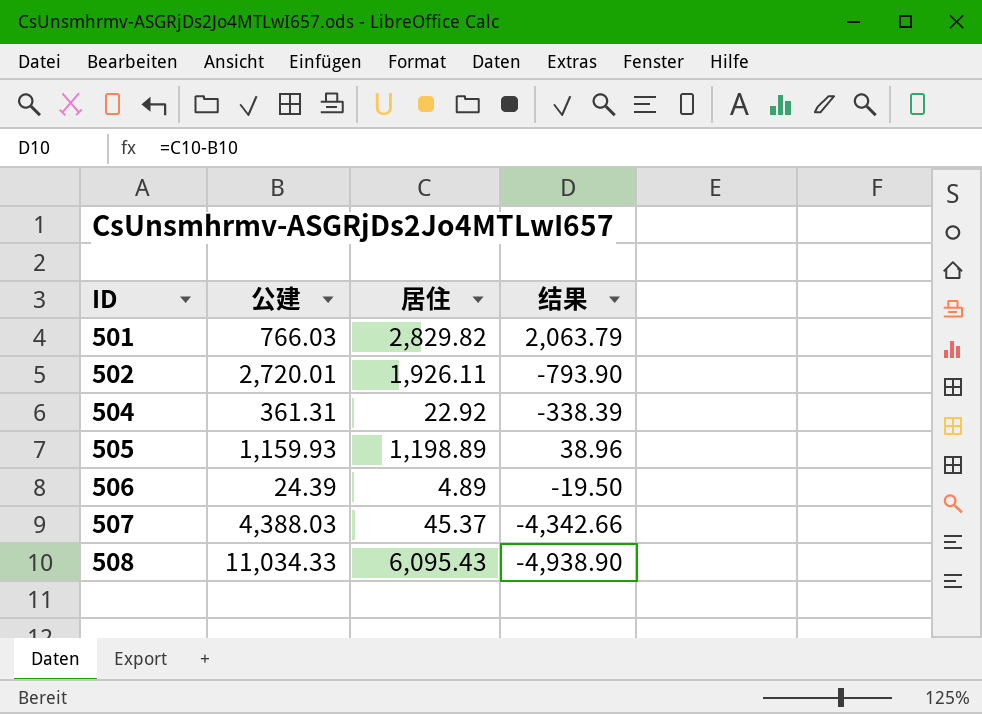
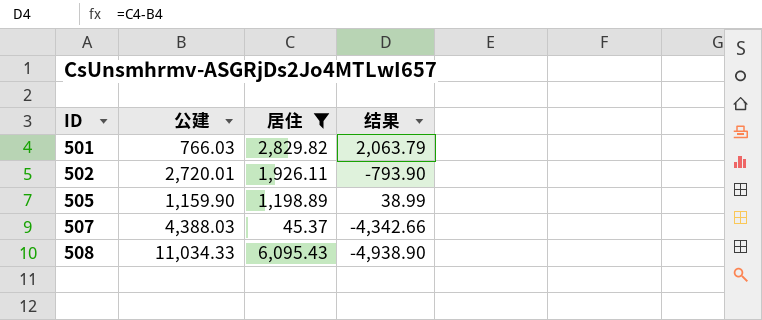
filter: none -> 居住 >= 45.37
505 | 公建: 1,159.93 -> 1,159.90
505 | 结果: 38.96 -> 38.99

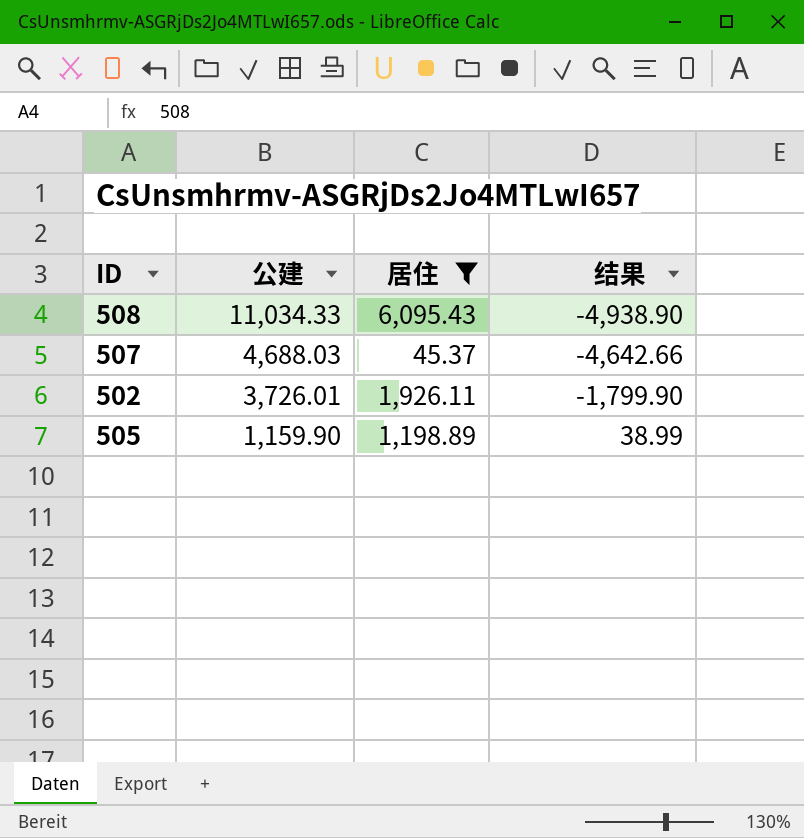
row order: ID ascending -> 公建 descending
row 501: 766.03 | 2,829.82 | 2,063.79 -> none
507 | 公建: 4,388.03 -> 4,688.03
507 | 结果: -4,342.66 -> -4,642.66
502 | 公建: 2,720.01 -> 3,726.01
502 | 结果: -793.90 -> -1,799.90

